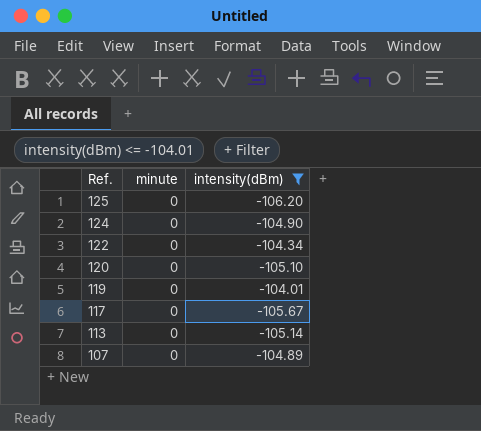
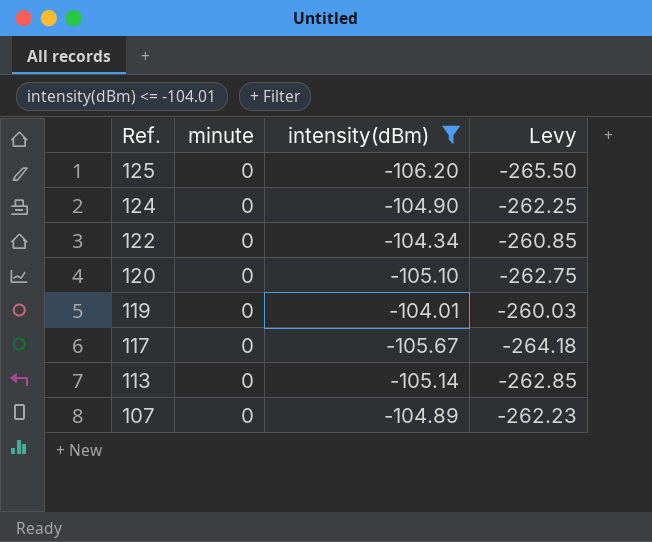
column Levy | formula: none -> [intensity(dBm)] * 2.5

